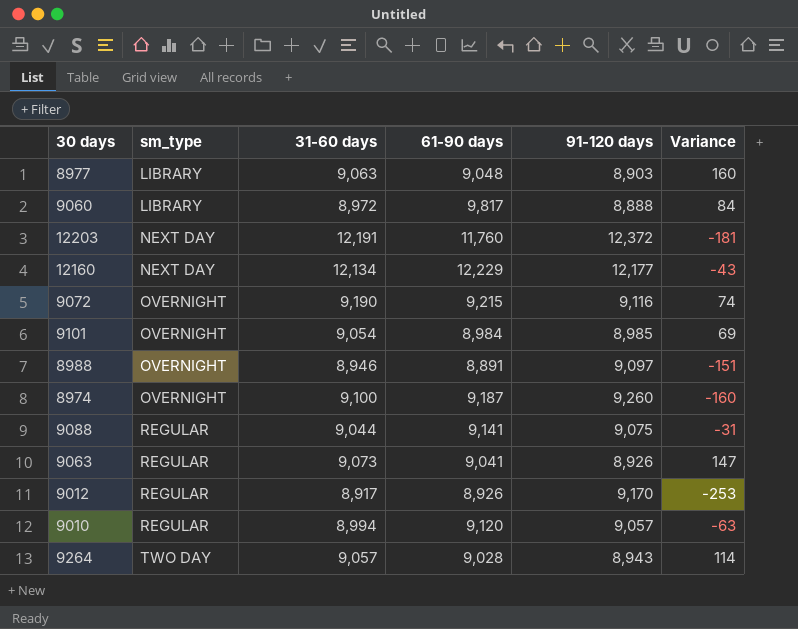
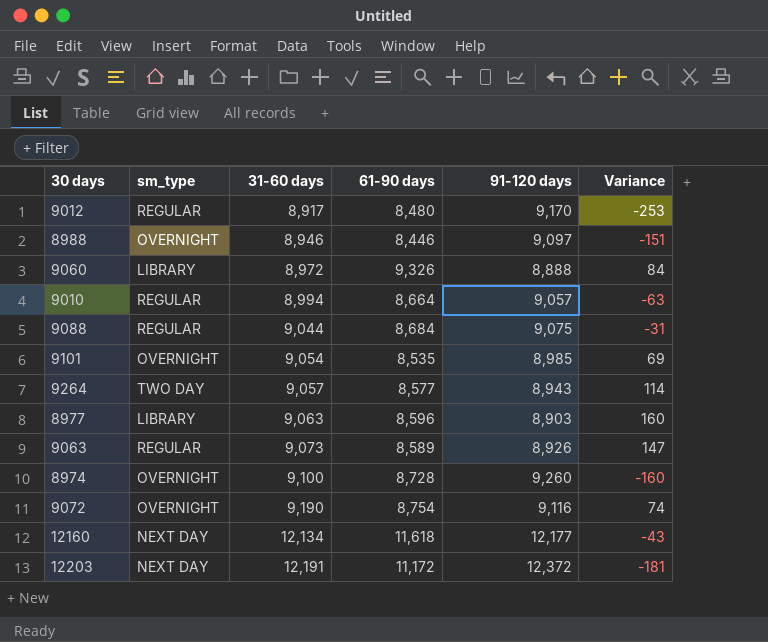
row order: sm_type ascending -> 31-60 days ascending
9012 | 61-90 days: 8,926 -> 8,480
8988 | 61-90 days: 8,891 -> 8,446
9060 | 61-90 days: 9,817 -> 9,326
9010 | 61-90 days: 9,120 -> 8,664
9088 | 61-90 days: 9,141 -> 8,684
9101 | 61-90 days: 8,984 -> 8,535
9264 | 61-90 days: 9,028 -> 8,577
8977 | 61-90 days: 9,048 -> 8,596
9063 | 61-90 days: 9,041 -> 8,589
8974 | 61-90 days: 9,187 -> 8,728
9072 | 61-90 days: 9,215 -> 8,754
12160 | 61-90 days: 12,229 -> 11,618
12203 | 61-90 days: 11,760 -> 11,172

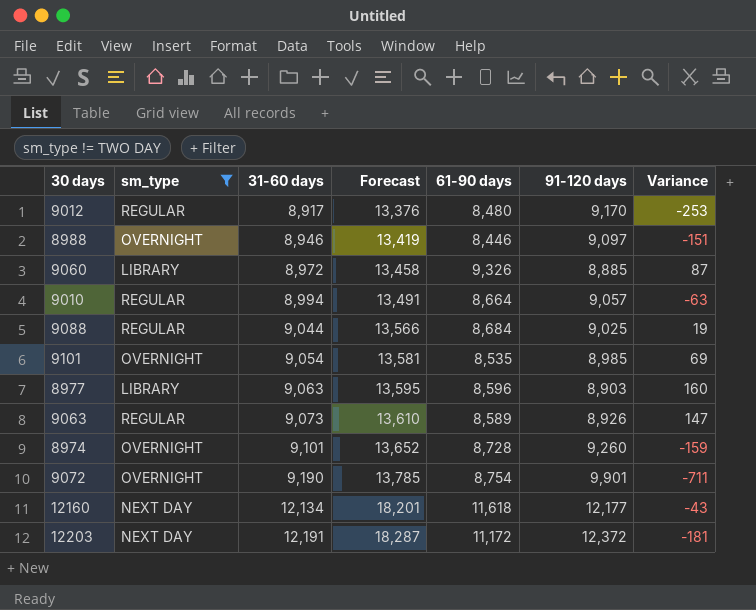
filter: none -> sm_type != TWO DAY
column Forecast | formula: none -> [31-60 days] * 1.5
9060 | 91-120 days: 8,888 -> 8,885
9060 | Variance: 84 -> 87
9088 | 91-120 days: 9,075 -> 9,025
9088 | Variance: -31 -> 19
8974 | 31-60 days: 9,100 -> 9,101
8974 | Variance: -160 -> -159
9072 | 91-120 days: 9,116 -> 9,901
9072 | Variance: 74 -> -711

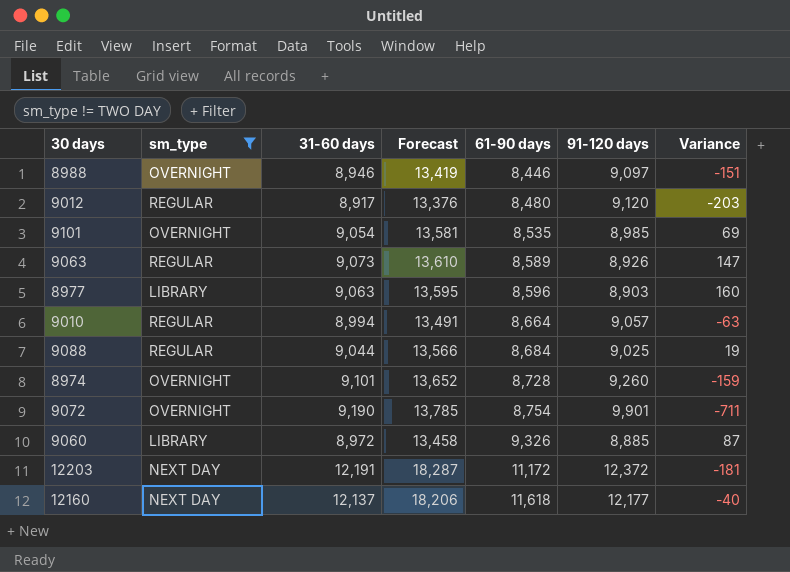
row order: 31-60 days ascending -> 61-90 days ascending
9012 | 91-120 days: 9,170 -> 9,120
9012 | Variance: -253 -> -203
12160 | 31-60 days: 12,134 -> 12,137
12160 | Forecast: 18,201 -> 18,206
12160 | Variance: -43 -> -40

